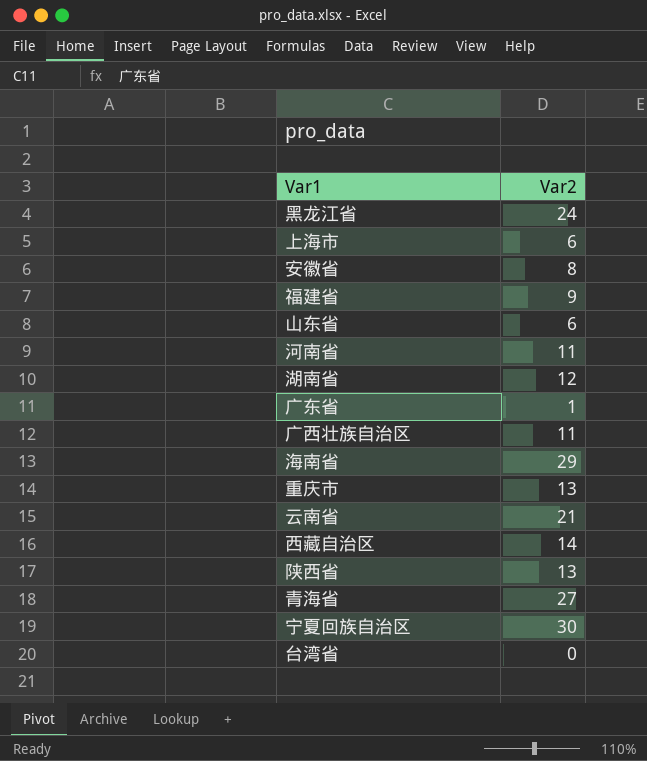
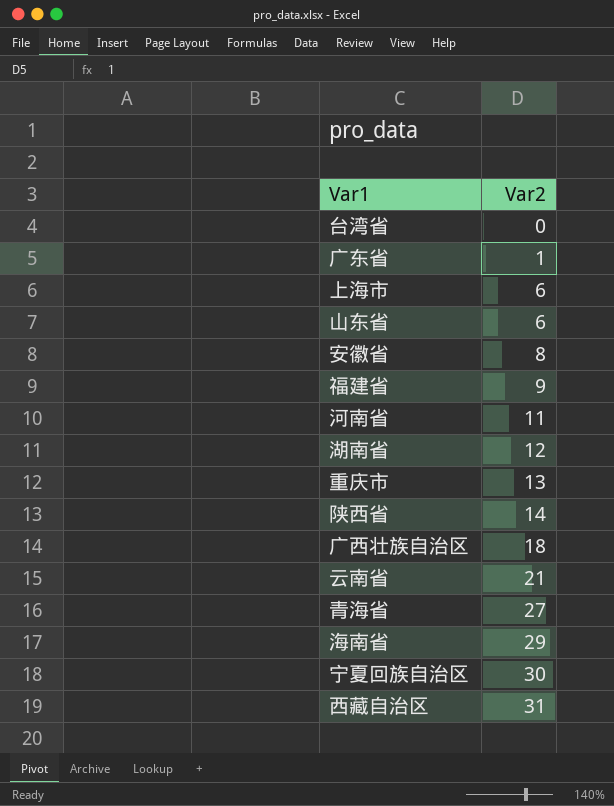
row order: none -> Var2 ascending
row 黑龙江省: 24 -> none
陕西省 | Var2: 13 -> 14
广西壮族自治区 | Var2: 11 -> 18
西藏自治区 | Var2: 14 -> 31

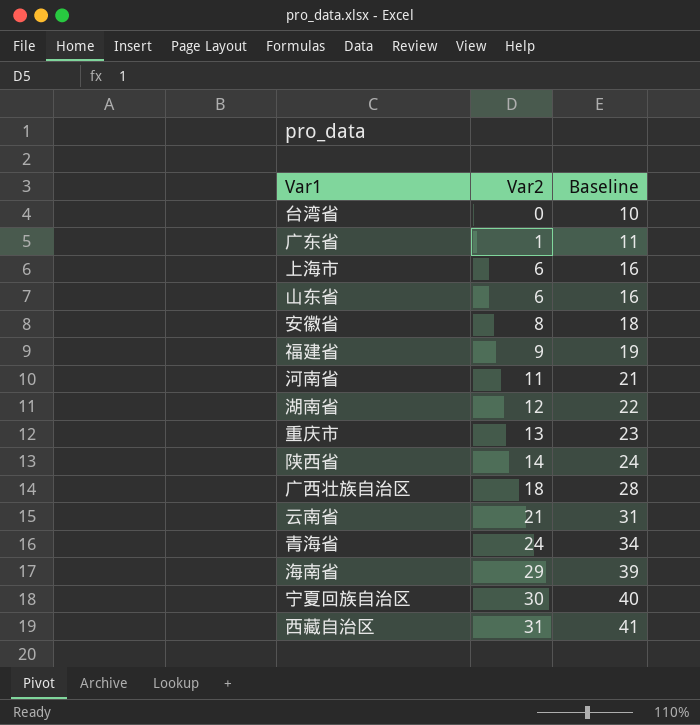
column Baseline | formula: none -> [Var2] + 10
青海省 | Var2: 27 -> 24

